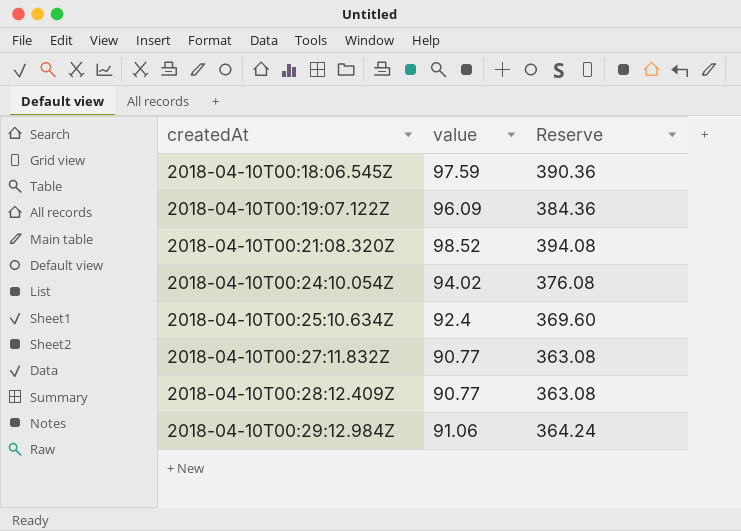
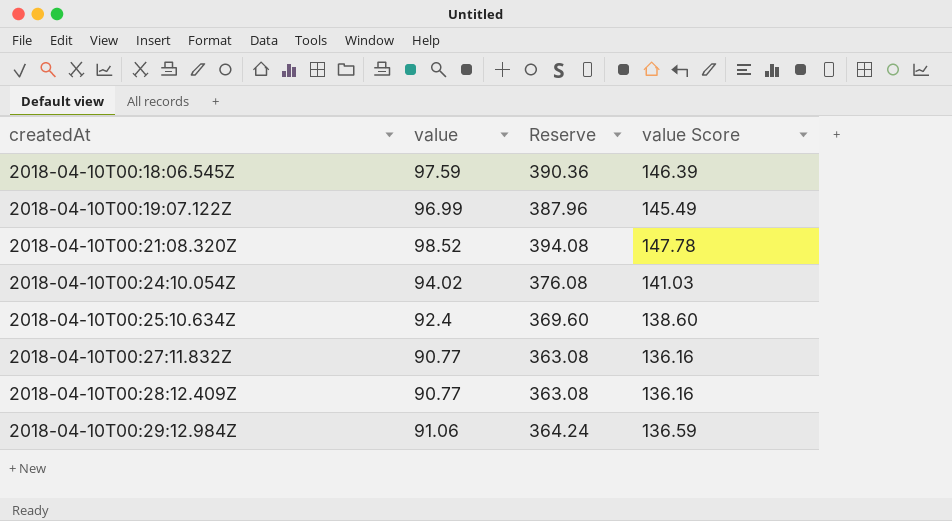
column value Score | formula: none -> [value] * 1.5
2018-04-10T00:19:07.122Z | value: 96.09 -> 96.99
2018-04-10T00:19:07.122Z | Reserve: 384.36 -> 387.96

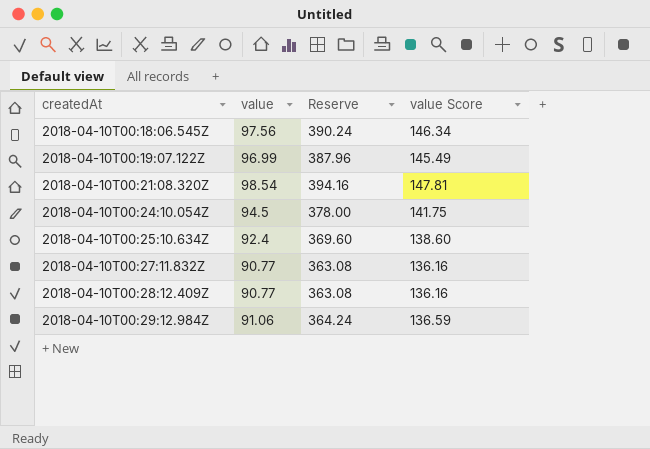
2018-04-10T00:18:06.545Z | value: 97.59 -> 97.56
2018-04-10T00:18:06.545Z | Reserve: 390.36 -> 390.24
2018-04-10T00:18:06.545Z | value Score: 146.39 -> 146.34
2018-04-10T00:21:08.320Z | value: 98.52 -> 98.54
2018-04-10T00:21:08.320Z | Reserve: 394.08 -> 394.16
2018-04-10T00:21:08.320Z | value Score: 147.78 -> 147.81
2018-04-10T00:24:10.054Z | value: 94.02 -> 94.5
2018-04-10T00:24:10.054Z | Reserve: 376.08 -> 378.00
2018-04-10T00:24:10.054Z | value Score: 141.03 -> 141.75

